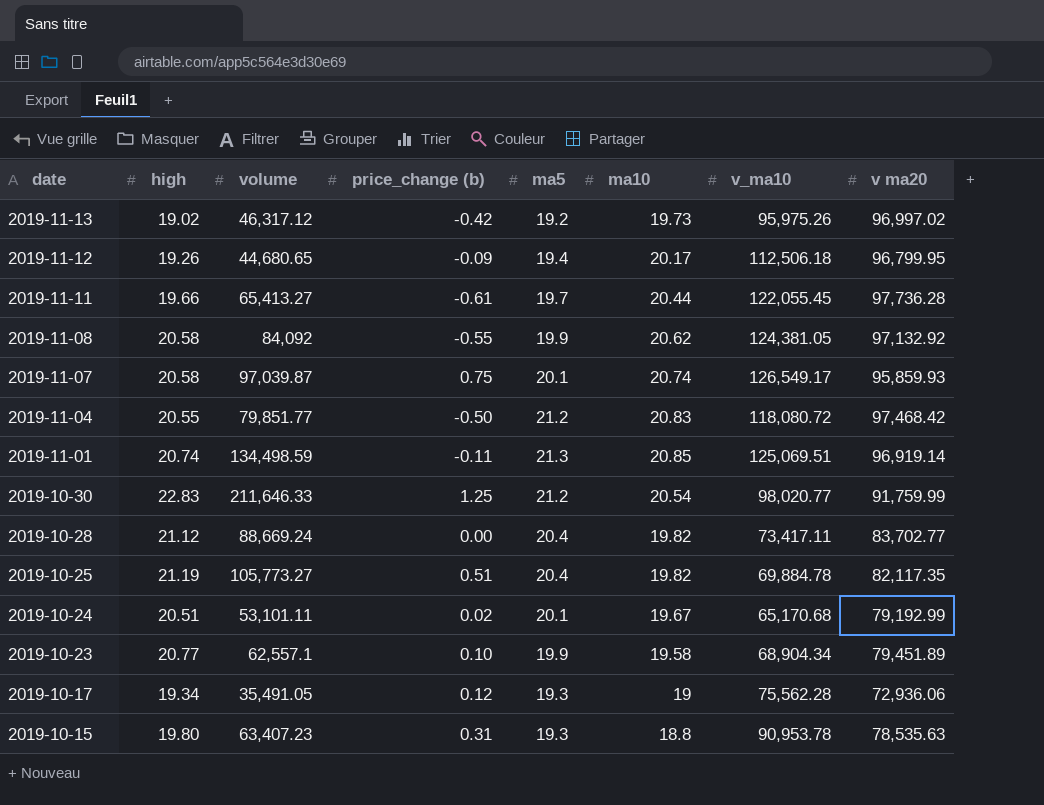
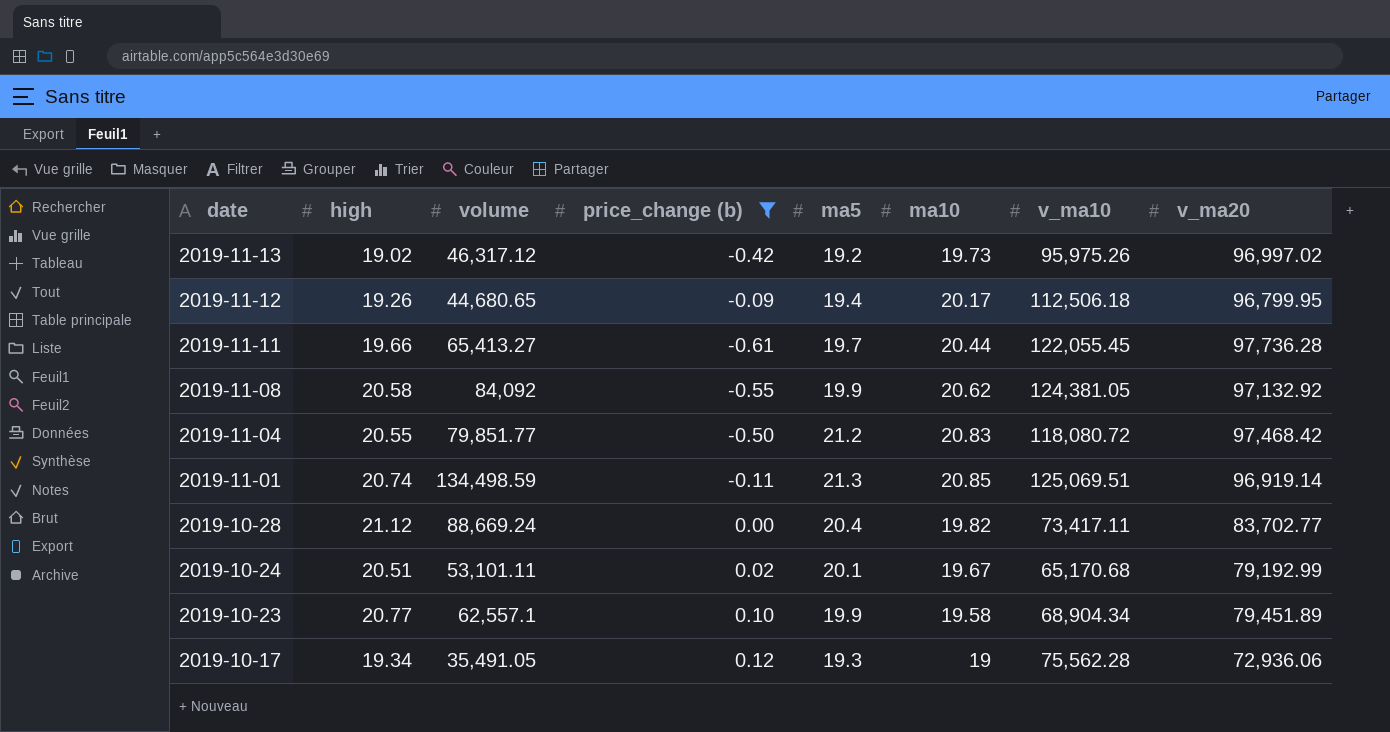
filter: none -> price_change (b) <= 0.12
column name: v ma20 -> v_ma20

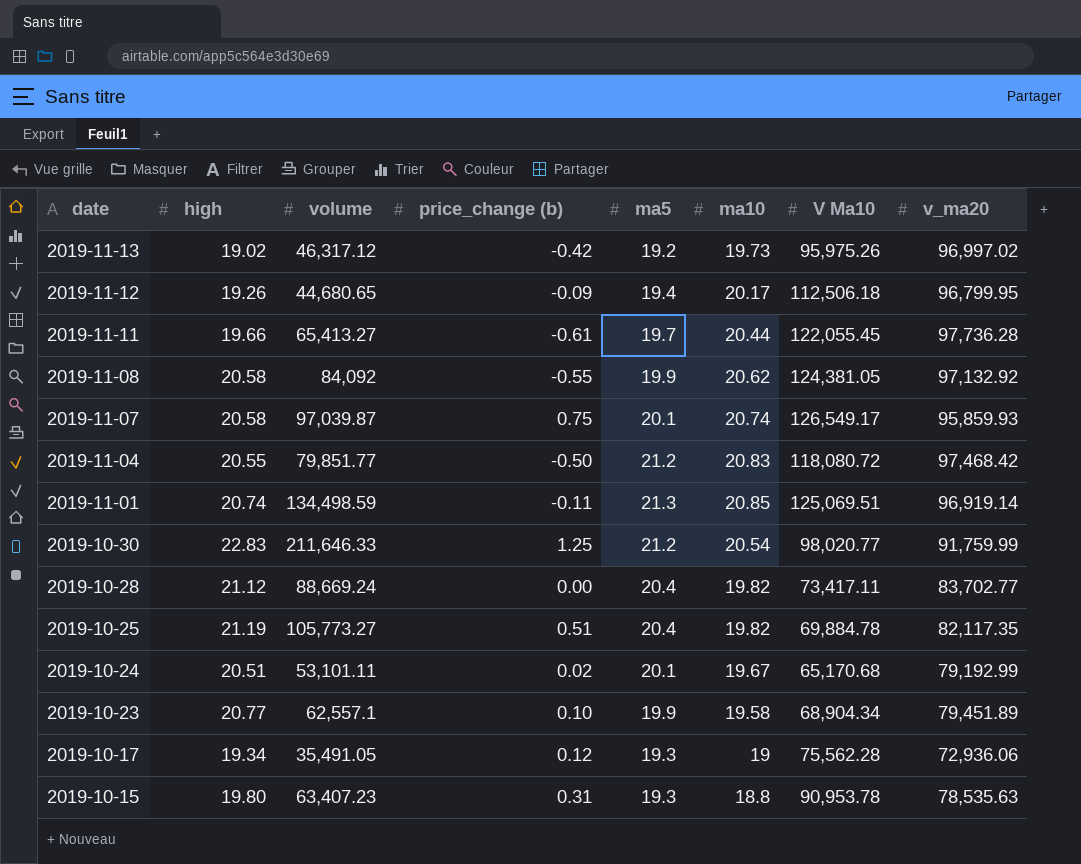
filter: price_change (b) <= 0.12 -> none
column name: v_ma10 -> V Ma10

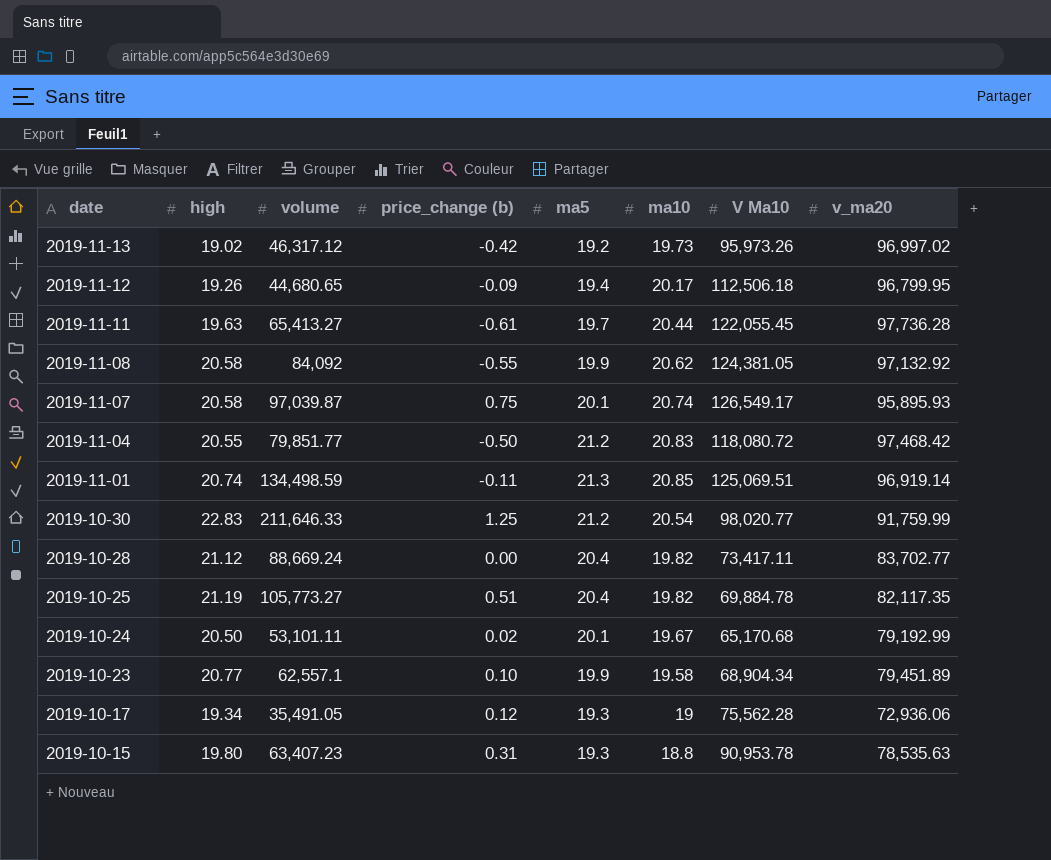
2019-11-13 | V Ma10: 95,975.26 -> 95,973.26
2019-11-11 | high: 19.66 -> 19.63
2019-11-07 | v_ma20: 95,859.93 -> 95,895.93
2019-10-24 | high: 20.51 -> 20.50

